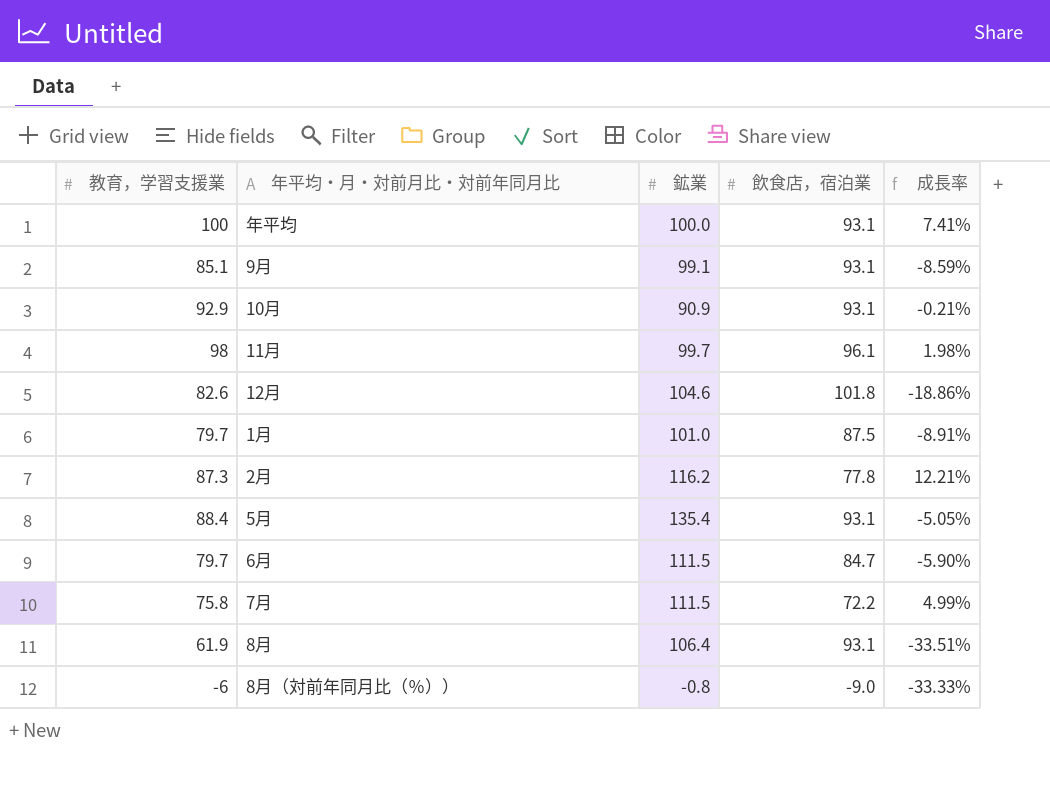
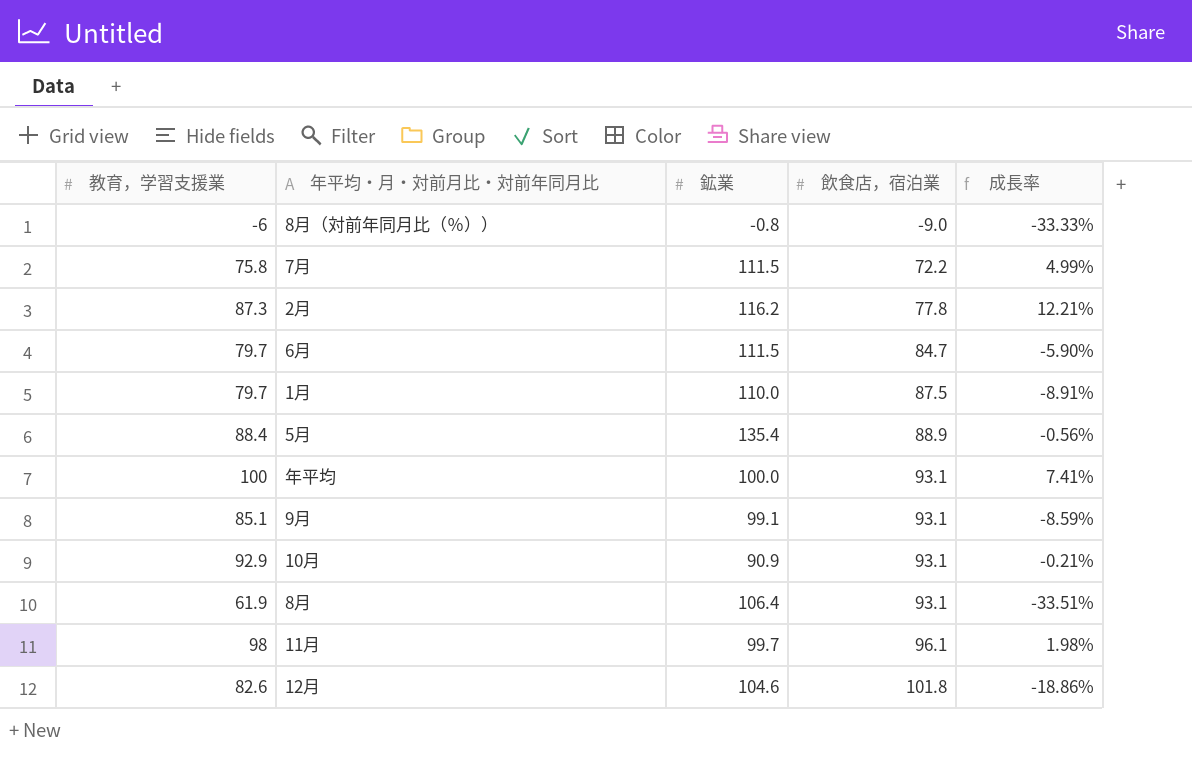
row order: none -> 飲食店，宿泊業 ascending
1月 | 鉱業: 101.0 -> 110.0
5月 | 飲食店，宿泊業: 93.1 -> 88.9
5月 | 成長率: -5.05% -> -0.56%

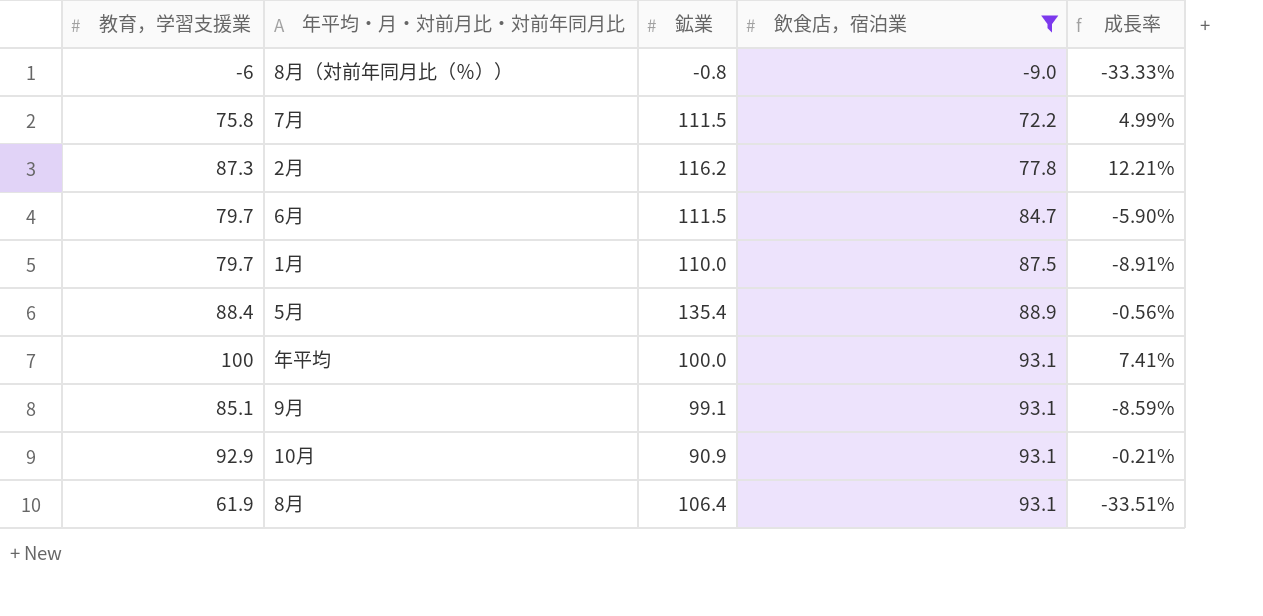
filter: none -> 飲食店，宿泊業 <= 93.1

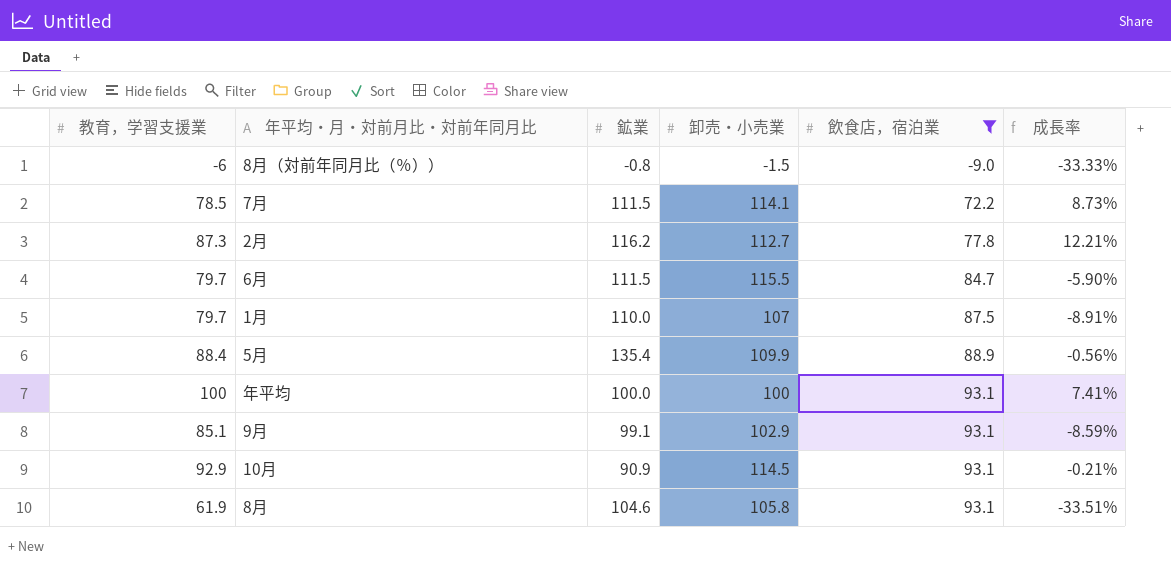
column 卸売・小売業 | position: none -> 4
7月 | 教育，学習支援業: 75.8 -> 78.5
7月 | 成長率: 4.99% -> 8.73%
8月 | 鉱業: 106.4 -> 104.6

